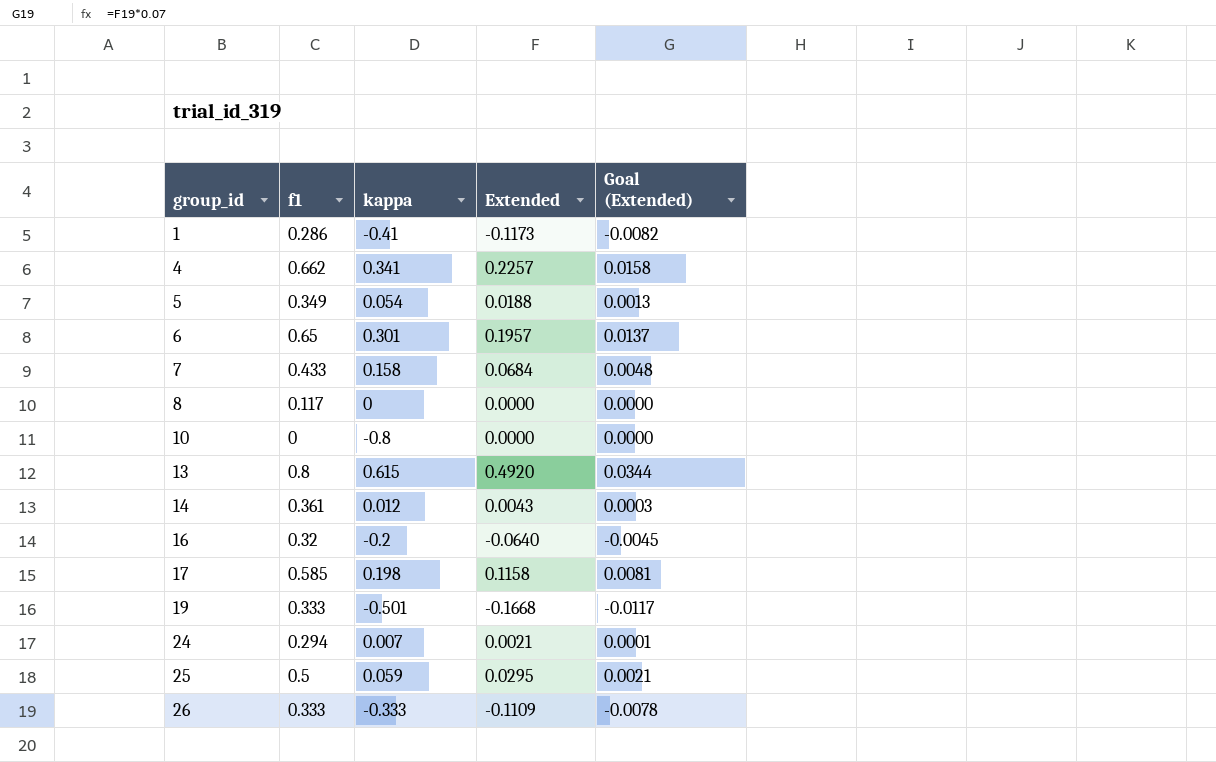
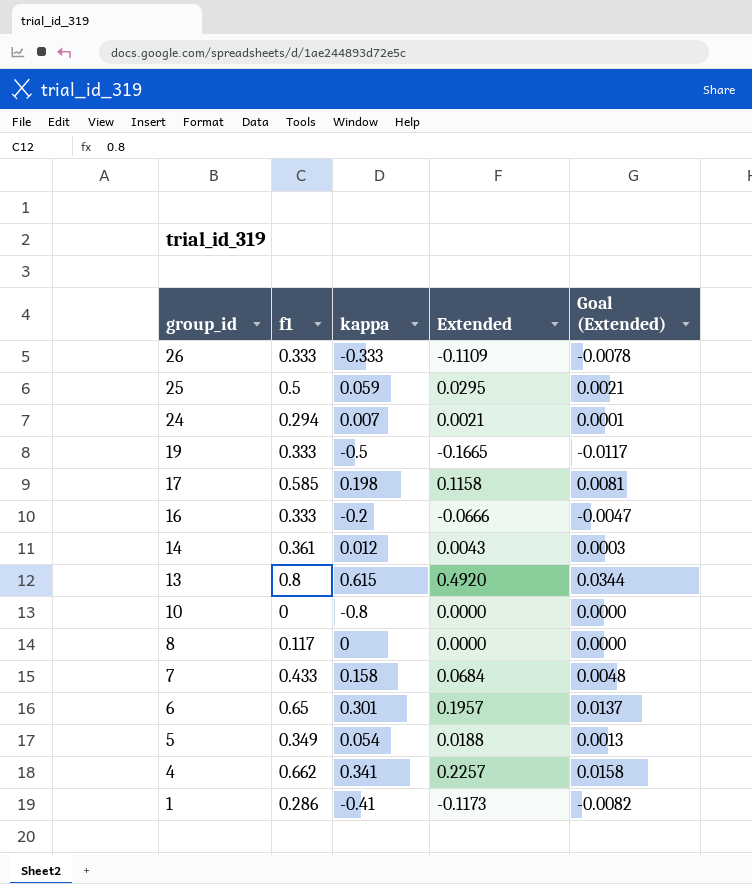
row order: group_id ascending -> group_id descending
19 | kappa: -0.501 -> -0.5
19 | Extended: -0.1668 -> -0.1665
16 | f1: 0.32 -> 0.333
16 | Extended: -0.0640 -> -0.0666
16 | Goal (Extended): -0.0045 -> -0.0047

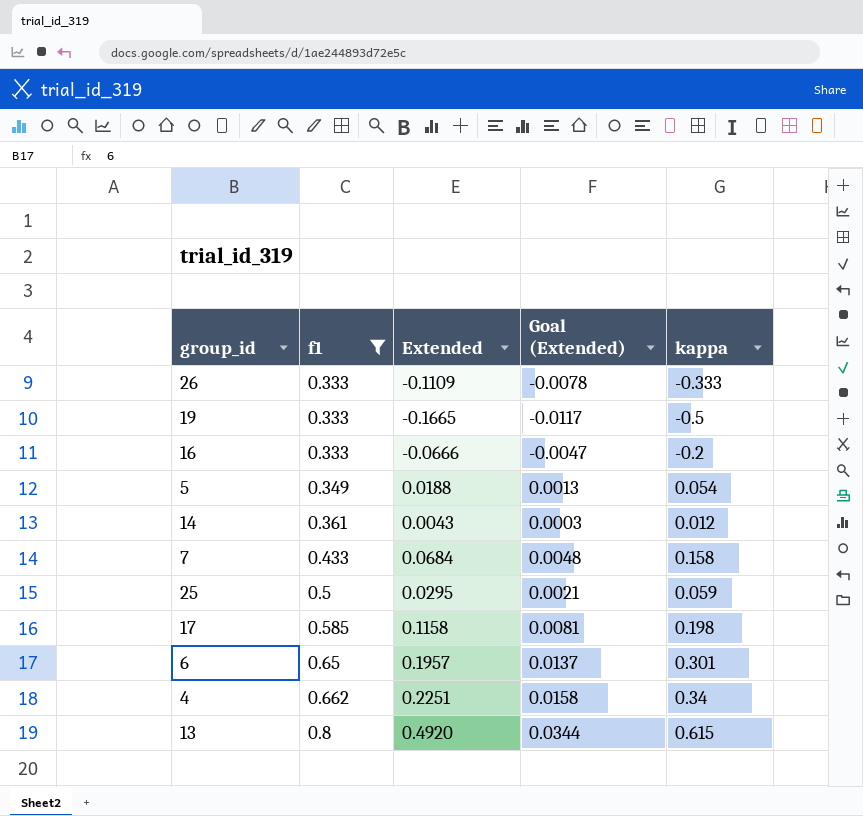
filter: none -> f1 >= 0.333
row order: group_id descending -> f1 ascending
column kappa | position: 3 -> 5
4 | Extended: 0.2257 -> 0.2251
4 | kappa: 0.341 -> 0.34

